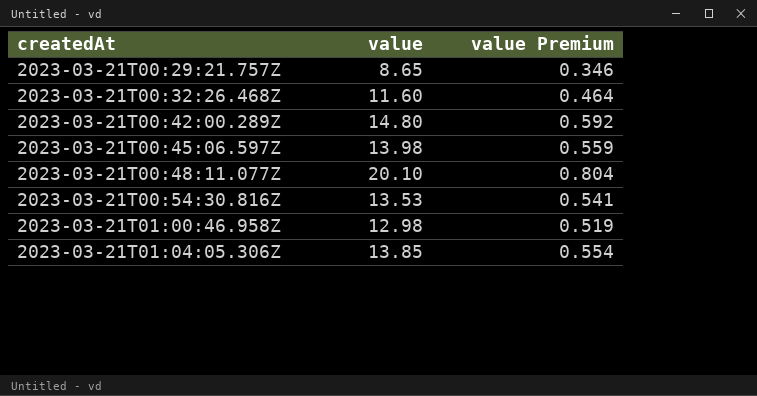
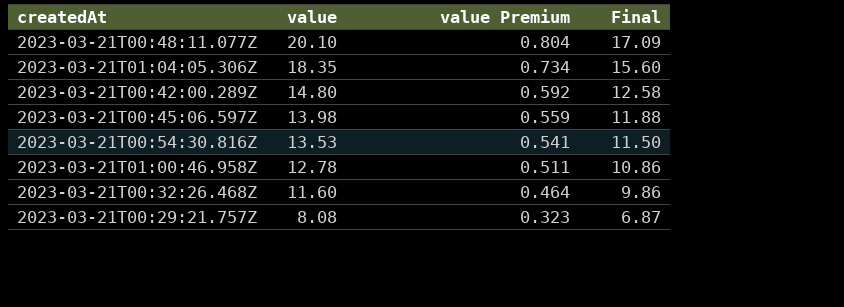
row order: createdAt ascending -> value descending
column Final | formula: none -> [value] * 0.85
2023-03-21T01:04:05.306Z | value: 13.85 -> 18.35
2023-03-21T01:04:05.306Z | value Premium: 0.554 -> 0.734
2023-03-21T01:00:46.958Z | value: 12.98 -> 12.78
2023-03-21T01:00:46.958Z | value Premium: 0.519 -> 0.511
2023-03-21T00:29:21.757Z | value: 8.65 -> 8.08
2023-03-21T00:29:21.757Z | value Premium: 0.346 -> 0.323

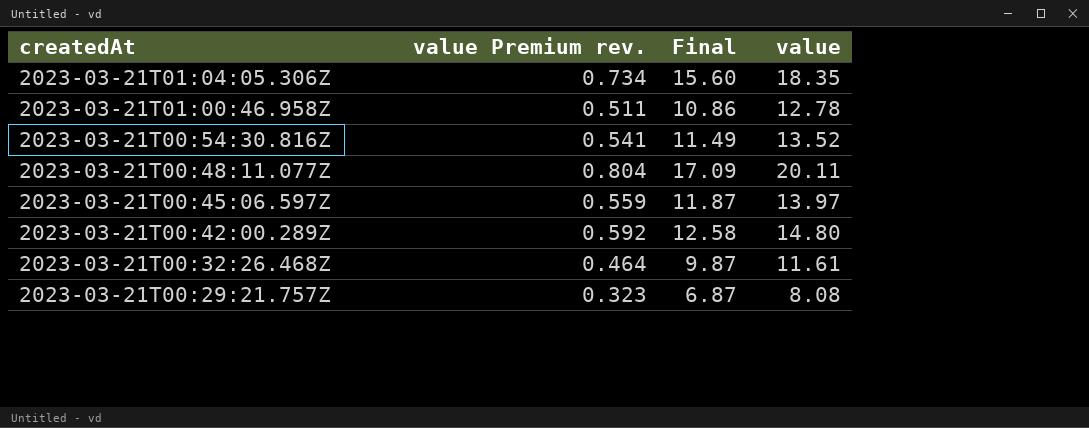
row order: value descending -> createdAt descending
column name: value Premium -> value Premium rev.
column value | position: 2 -> 4
2023-03-21T00:54:30.816Z | Final: 11.50 -> 11.49
2023-03-21T00:54:30.816Z | value: 13.53 -> 13.52
2023-03-21T00:48:11.077Z | value: 20.10 -> 20.11
2023-03-21T00:45:06.597Z | Final: 11.88 -> 11.87
2023-03-21T00:45:06.597Z | value: 13.98 -> 13.97
2023-03-21T00:32:26.468Z | Final: 9.86 -> 9.87
2023-03-21T00:32:26.468Z | value: 11.60 -> 11.61

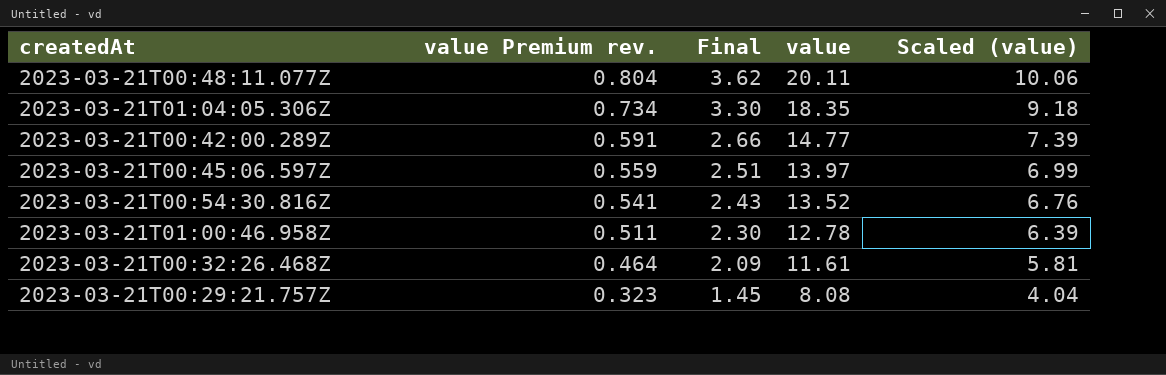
row order: createdAt descending -> value Premium rev. descending
column Final | formula: [value] * 0.85 -> [value] * 0.18
column Scaled (value) | formula: none -> [value] * 0.5
2023-03-21T00:42:00.289Z | value Premium rev.: 0.592 -> 0.591
2023-03-21T00:42:00.289Z | value: 14.80 -> 14.77

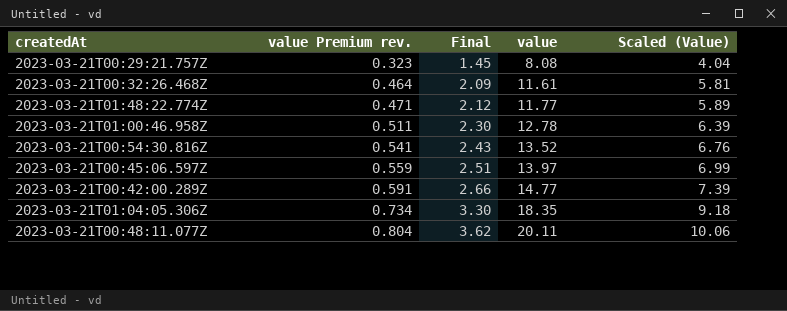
row order: value Premium rev. descending -> value Premium rev. ascending
column name: Scaled (value) -> Scaled (Value)
row 2023-03-21T01:48:22.774Z: none -> 0.471 | 2.12 | 11.77 | 5.89

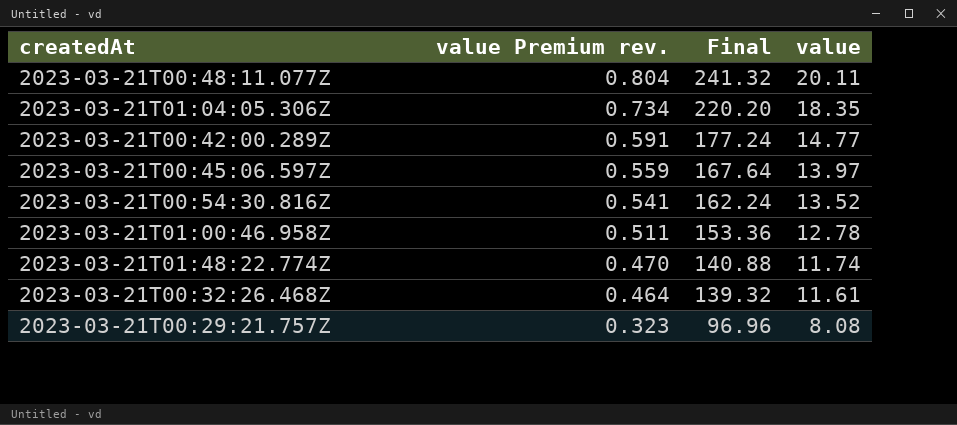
row order: value Premium rev. ascending -> value Premium rev. descending
column Scaled (Value) | formula: [value] * 0.5 -> none
column Final | formula: [value] * 0.18 -> [value] * 12
2023-03-21T01:48:22.774Z | value Premium rev.: 0.471 -> 0.470
2023-03-21T01:48:22.774Z | value: 11.77 -> 11.74

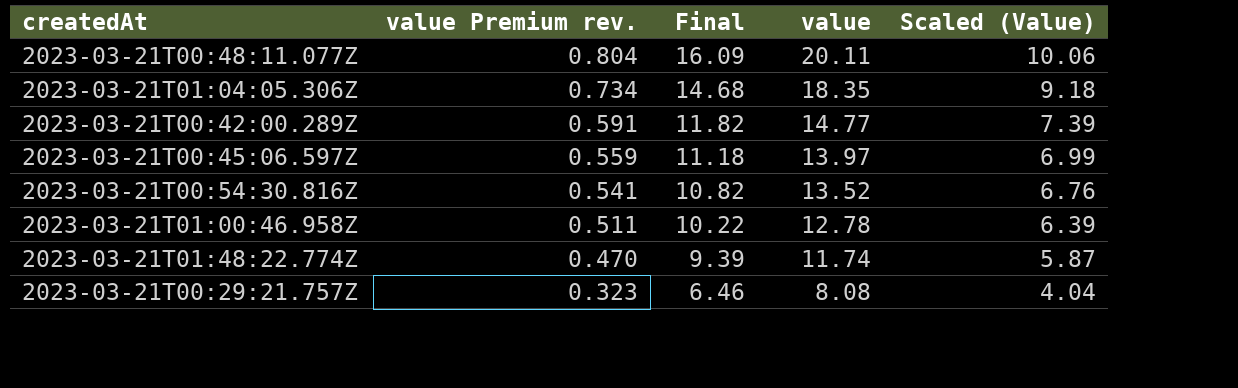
column Final | formula: [value] * 12 -> [value] * 0.8
column Scaled (Value) | formula: none -> [value] * 0.5
row 2023-03-21T00:32:26.468Z: 0.464 | 139.32 | 11.61 -> none

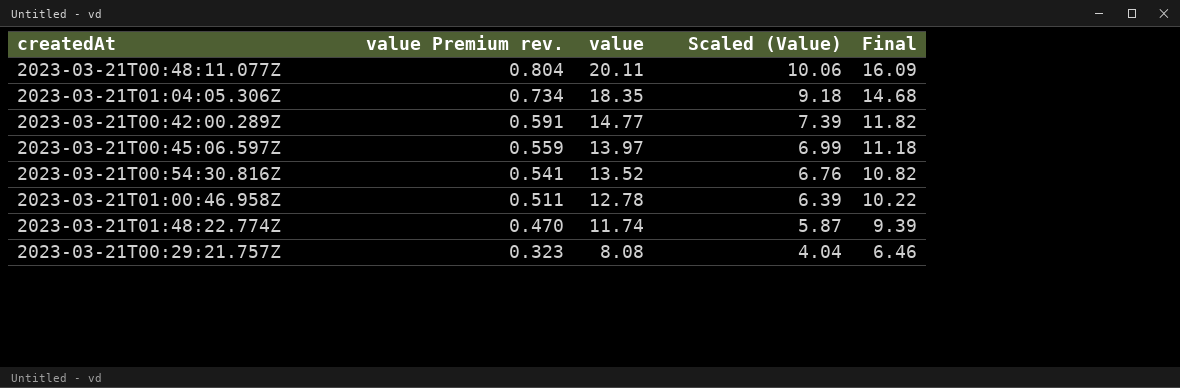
column Final | position: 3 -> 5

